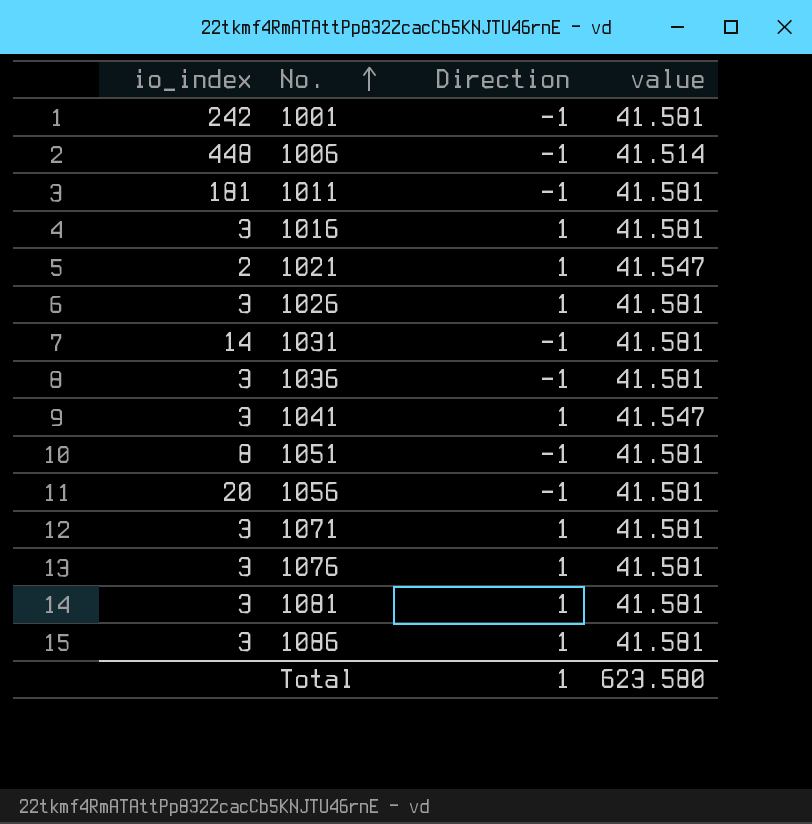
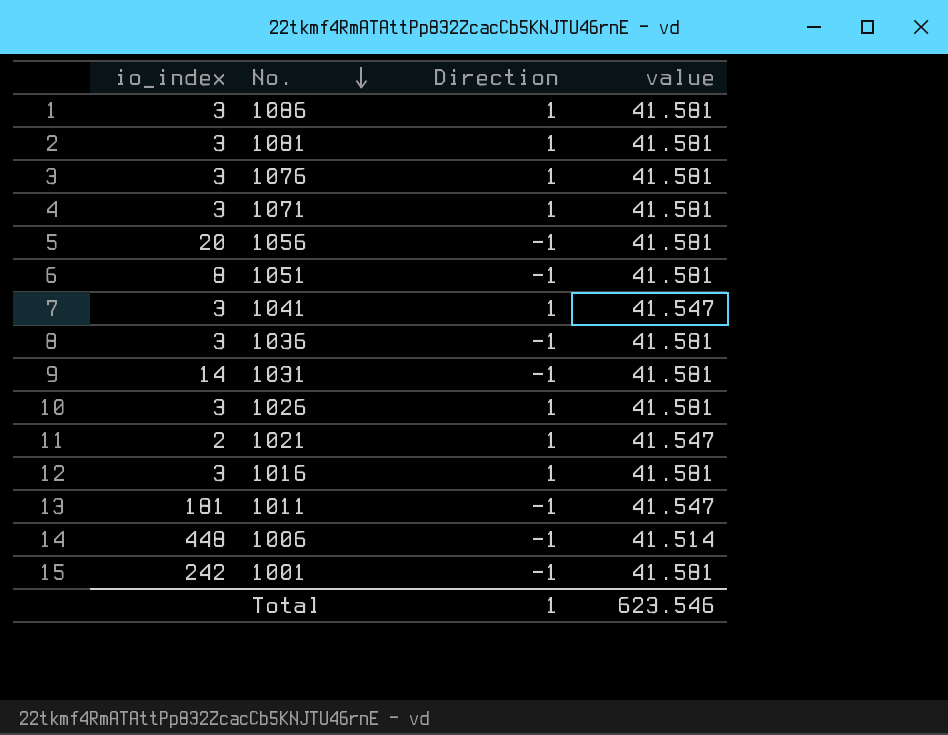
row order: No. ascending -> No. descending
1011 | value: 41.581 -> 41.547
Total | value: 623.580 -> 623.546

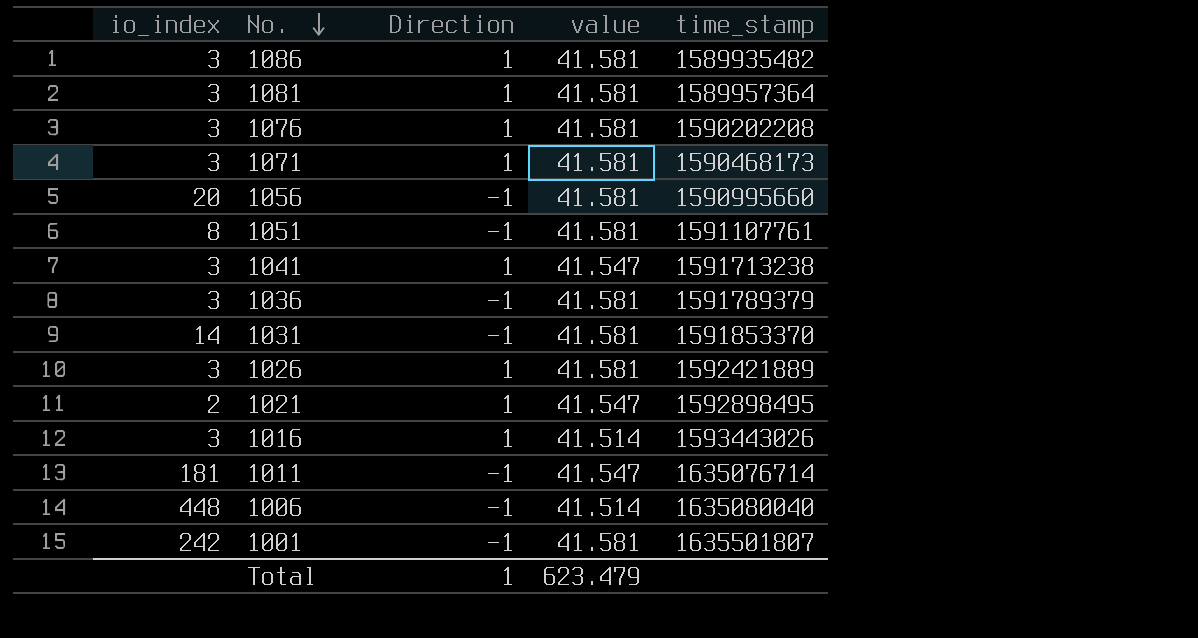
column time_stamp | position: none -> 5
1016 | value: 41.581 -> 41.514
Total | value: 623.546 -> 623.479

